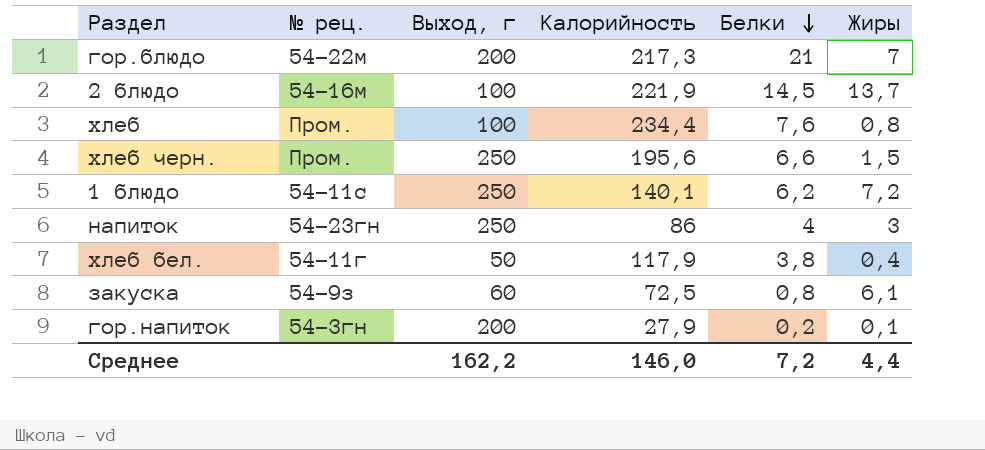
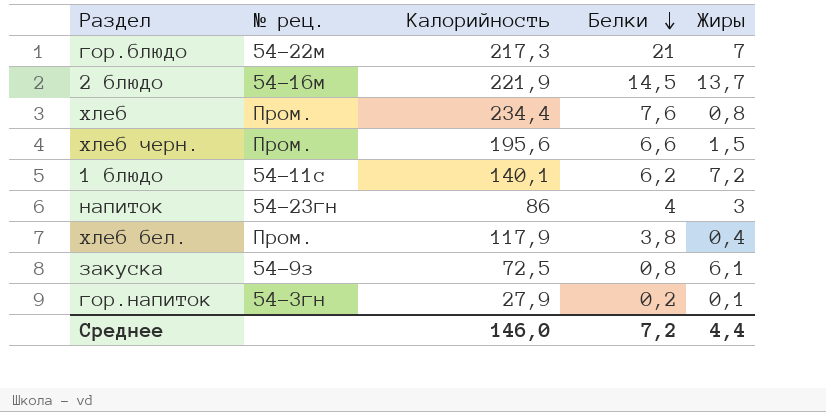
column Выход, г | position: 3 -> none
хлеб бел. | № рец.: 54-11г -> Пром.

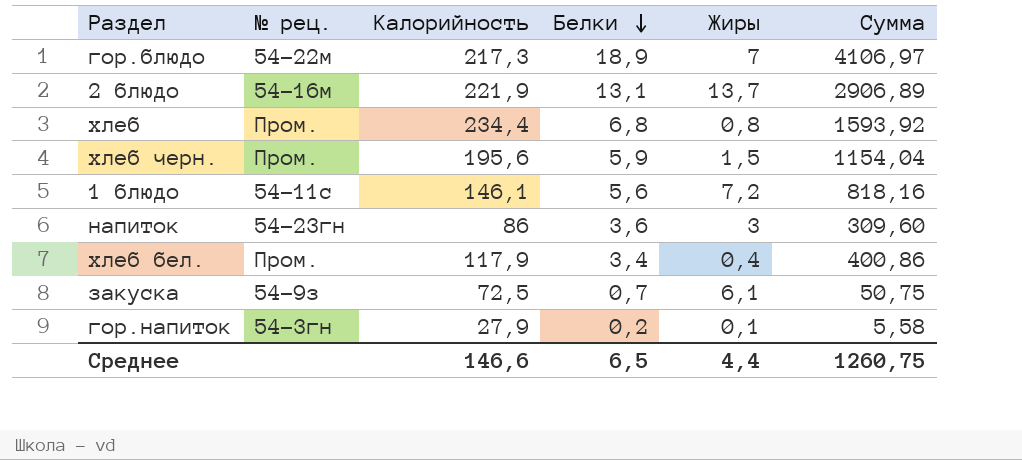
column Сумма | formula: none -> [Калорийность] * [Белки]
гор.блюдо | Белки: 21 -> 18,9
2 блюдо | Белки: 14,5 -> 13,1
хлеб | Белки: 7,6 -> 6,8
хлеб черн. | Белки: 6,6 -> 5,9
1 блюдо | Калорийность: 140,1 -> 146,1
1 блюдо | Белки: 6,2 -> 5,6
напиток | Белки: 4 -> 3,6
хлеб бел. | Белки: 3,8 -> 3,4
закуска | Белки: 0,8 -> 0,7
Среднее | Калорийность: 146,0 -> 146,6
Среднее | Белки: 7,2 -> 6,5

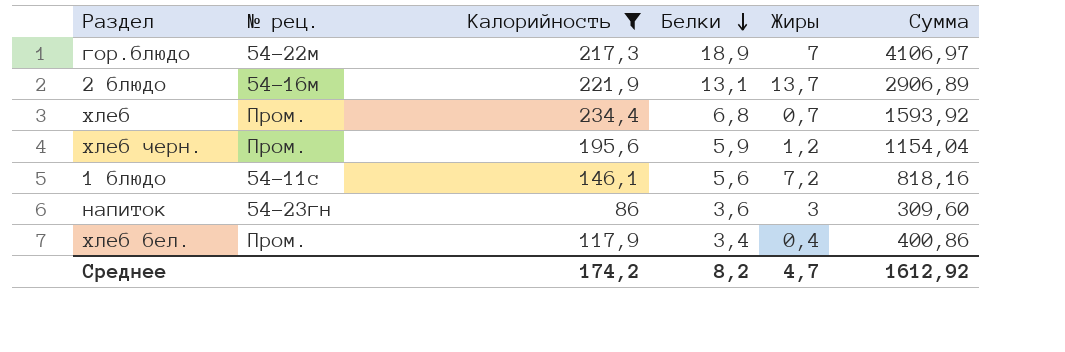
filter: none -> Калорийность >= 86
хлеб | Жиры: 0,8 -> 0,7
хлеб черн. | Жиры: 1,5 -> 1,2
Среднее | Калорийность: 146,6 -> 174,2
Среднее | Белки: 6,5 -> 8,2
Среднее | Жиры: 4,4 -> 4,7
Среднее | Сумма: 1260,75 -> 1612,92

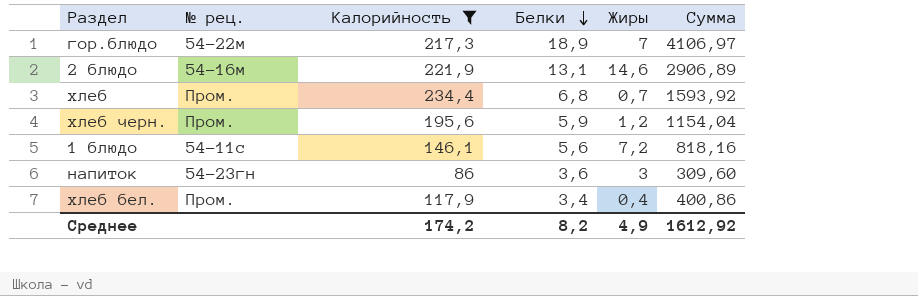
2 блюдо | Жиры: 13,7 -> 14,6
Среднее | Жиры: 4,7 -> 4,9

